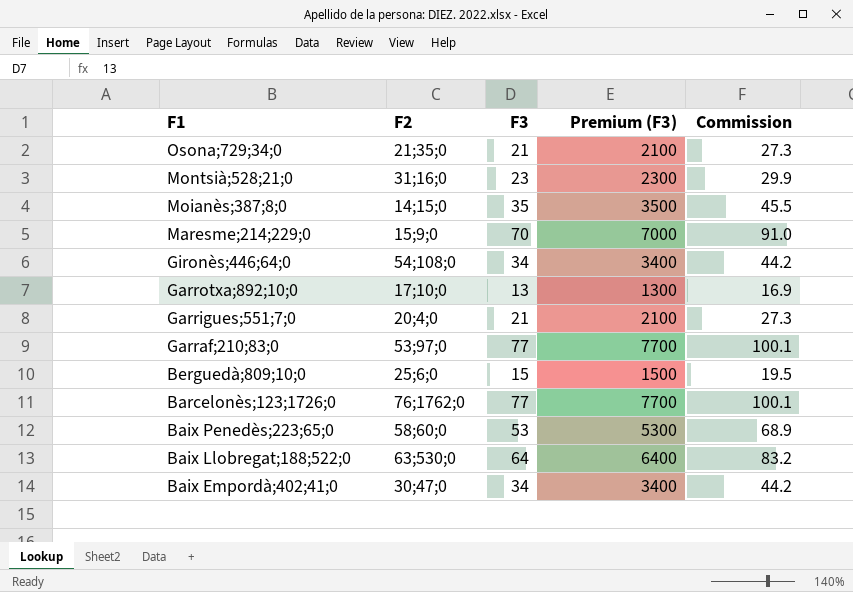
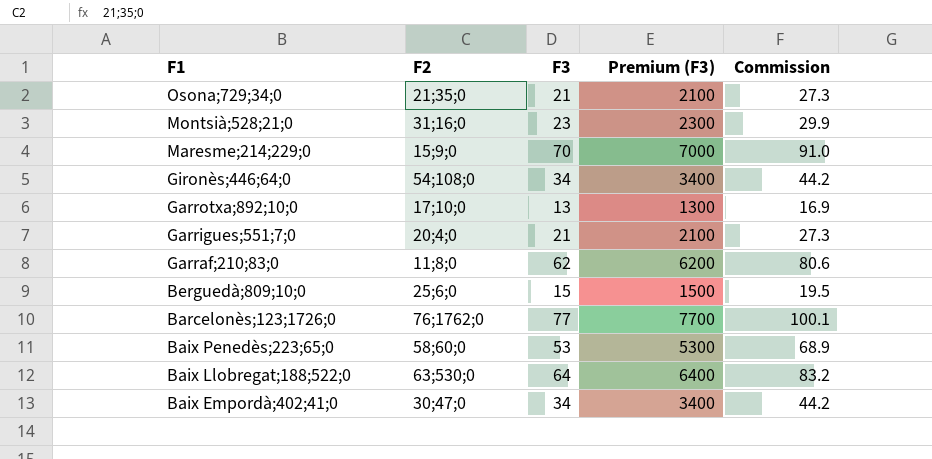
row Moianès;387;8;0: 14;15;0 | 35 | 3500 | 45.5 -> none
Garraf;210;83;0 | F2: 53;97;0 -> 11;8;0
Garraf;210;83;0 | F3: 77 -> 62
Garraf;210;83;0 | Premium (F3): 7700 -> 6200
Garraf;210;83;0 | Commission: 100.1 -> 80.6

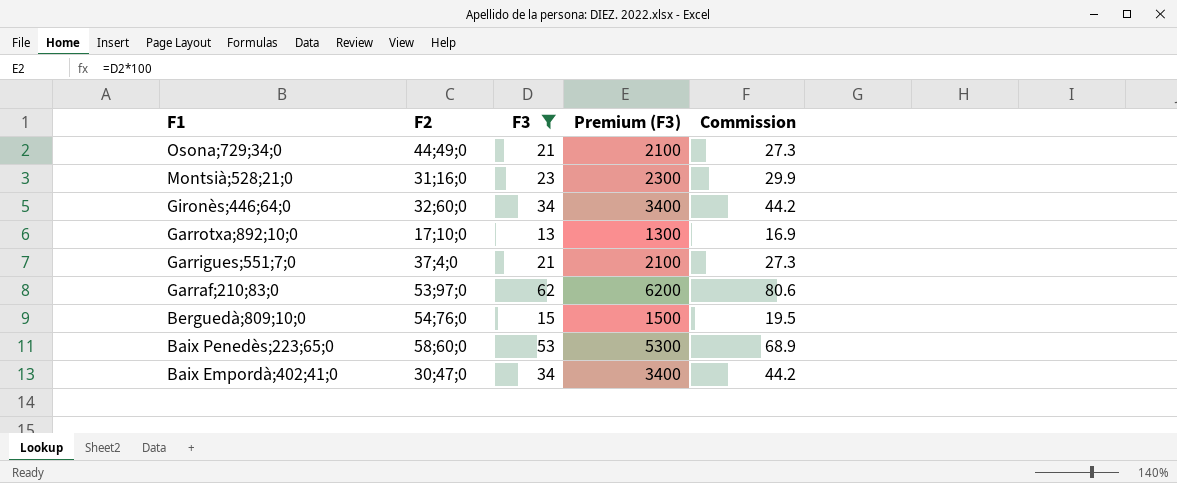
filter: none -> F3 <= 62
Osona;729;34;0 | F2: 21;35;0 -> 44;49;0
Gironès;446;64;0 | F2: 54;108;0 -> 32;60;0
Garrigues;551;7;0 | F2: 20;4;0 -> 37;4;0
Garraf;210;83;0 | F2: 11;8;0 -> 53;97;0
Berguedà;809;10;0 | F2: 25;6;0 -> 54;76;0

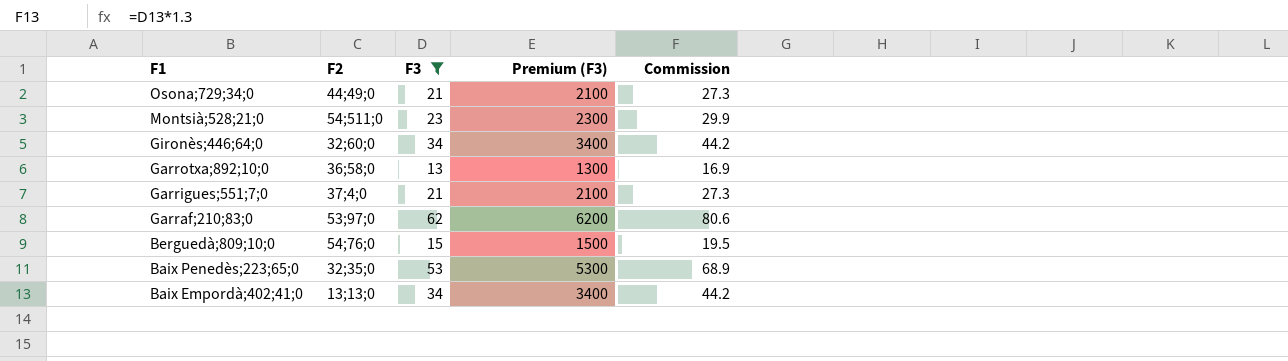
Montsià;528;21;0 | F2: 31;16;0 -> 54;511;0
Garrotxa;892;10;0 | F2: 17;10;0 -> 36;58;0
Baix Penedès;223;65;0 | F2: 58;60;0 -> 32;35;0
Baix Empordà;402;41;0 | F2: 30;47;0 -> 13;13;0

